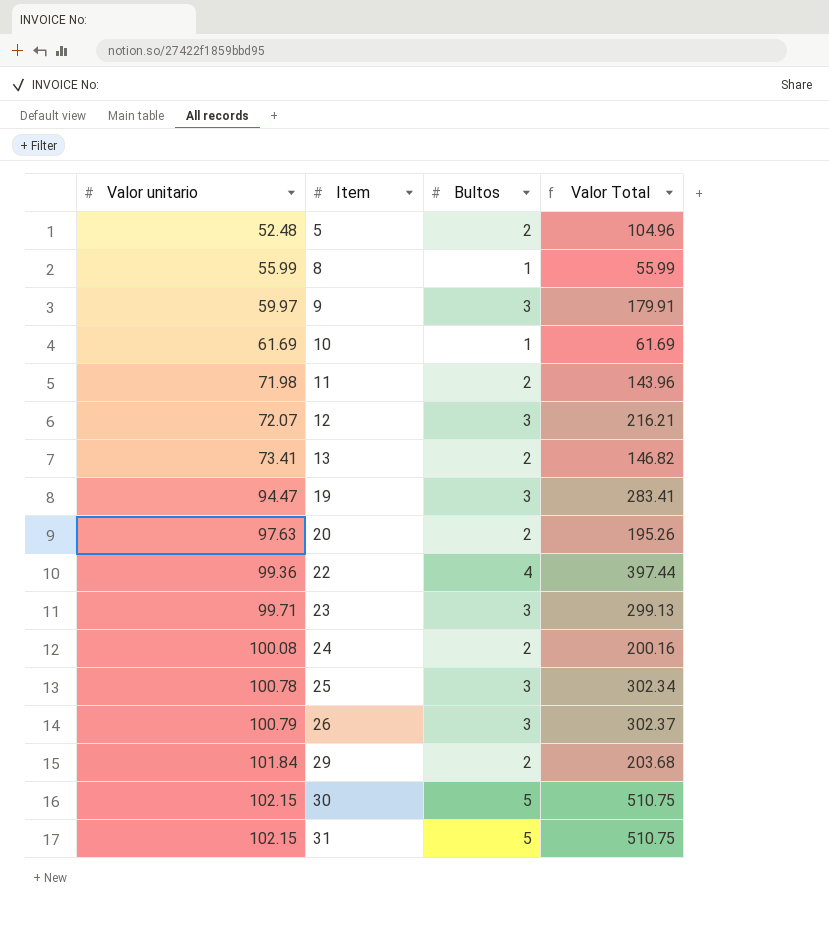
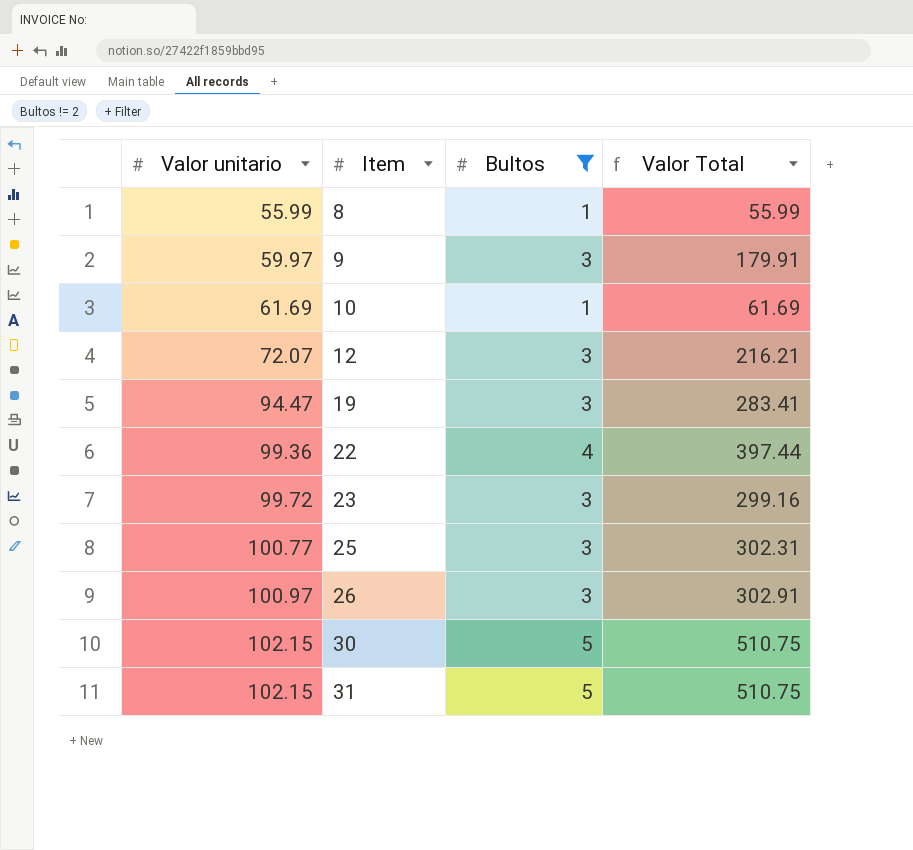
filter: none -> Bultos != 2
23 | Valor unitario: 99.71 -> 99.72
23 | Valor Total: 299.13 -> 299.16
25 | Valor unitario: 100.78 -> 100.77
25 | Valor Total: 302.34 -> 302.31
26 | Valor unitario: 100.79 -> 100.97
26 | Valor Total: 302.37 -> 302.91

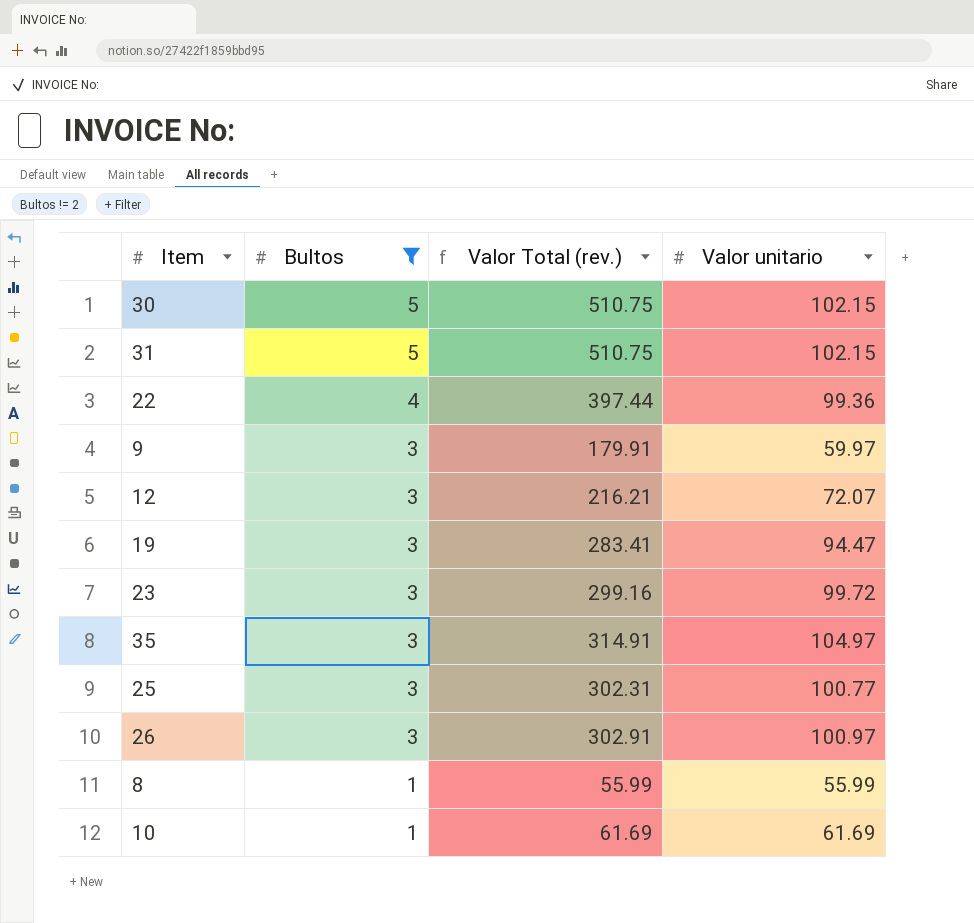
row order: Valor unitario ascending -> Bultos descending
column name: Valor Total -> Valor Total (rev.)
column Valor unitario | position: 1 -> 4
row 35: none -> 3 | 314.91 | 104.97

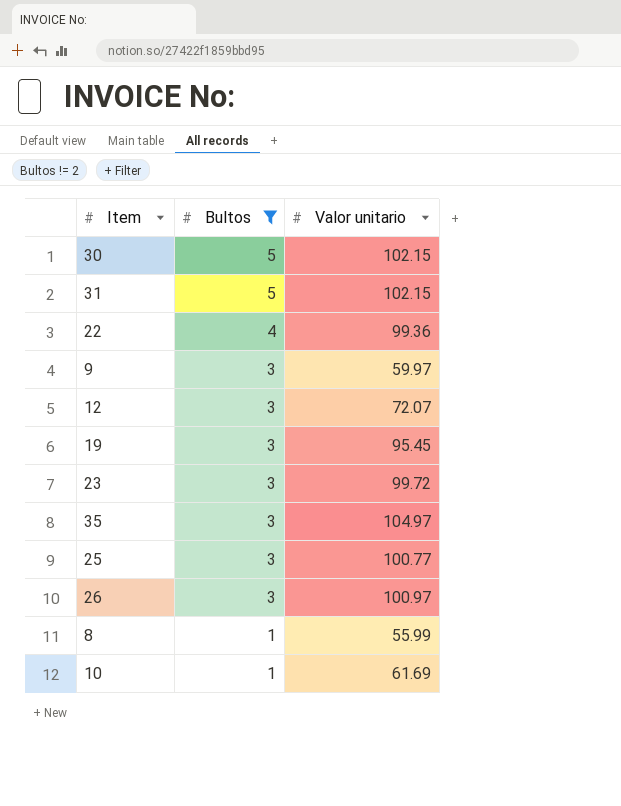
column Valor Total (rev.) | formula: [Bultos] * [Valor unitario] -> none
19 | Valor unitario: 94.47 -> 95.45

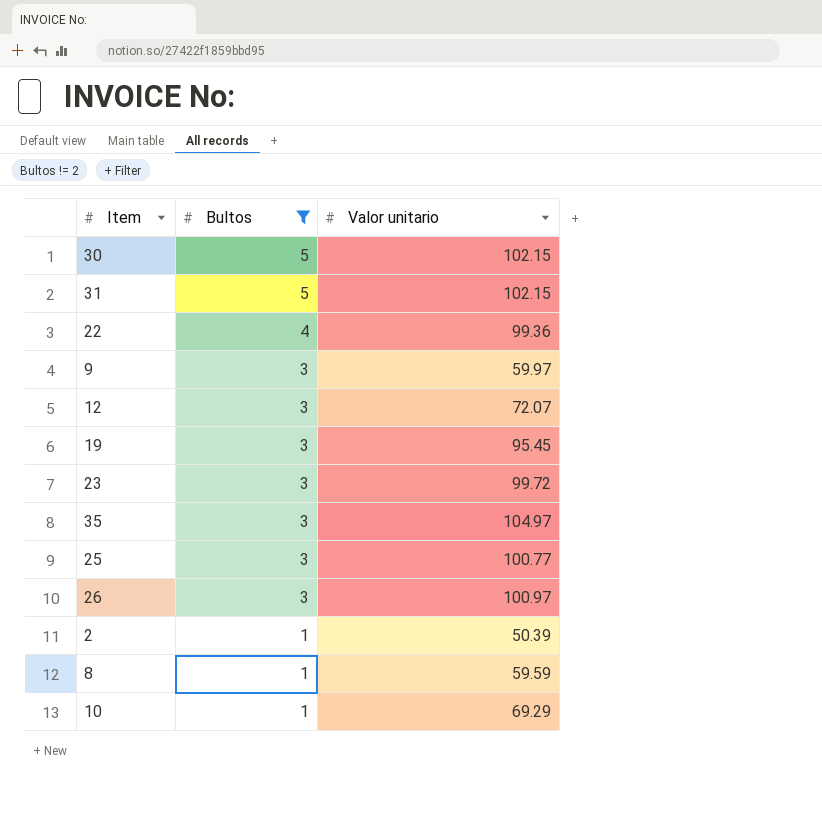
row 2: none -> 1 | 50.39
8 | Valor unitario: 55.99 -> 59.59
10 | Valor unitario: 61.69 -> 69.29

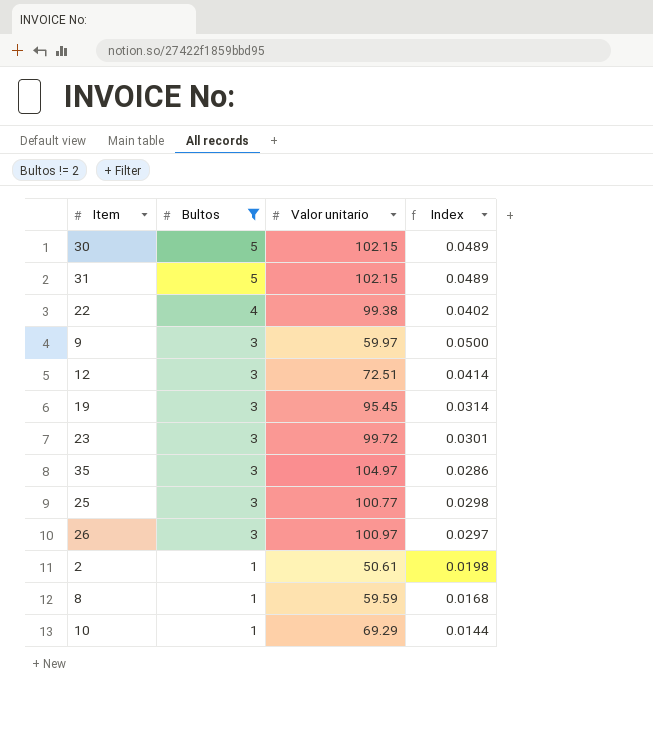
column Index | formula: none -> [Bultos] / [Valor unitario]
22 | Valor unitario: 99.36 -> 99.38
12 | Valor unitario: 72.07 -> 72.51
2 | Valor unitario: 50.39 -> 50.61

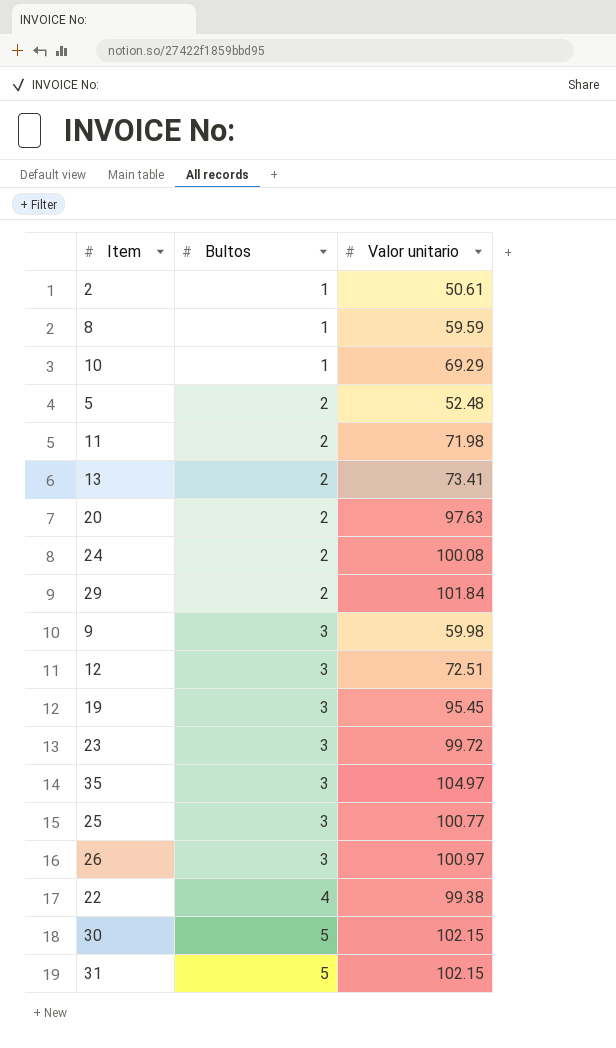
filter: Bultos != 2 -> none
row order: Bultos descending -> Bultos ascending
column Index | formula: [Bultos] / [Valor unitario] -> none
9 | Valor unitario: 59.97 -> 59.98

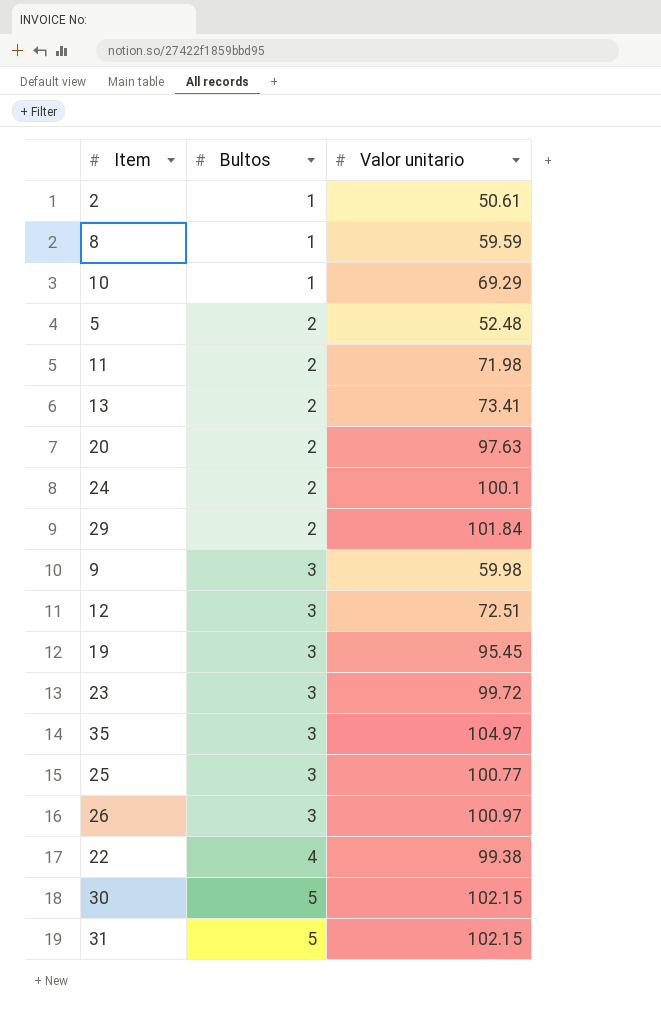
24 | Valor unitario: 100.08 -> 100.1

